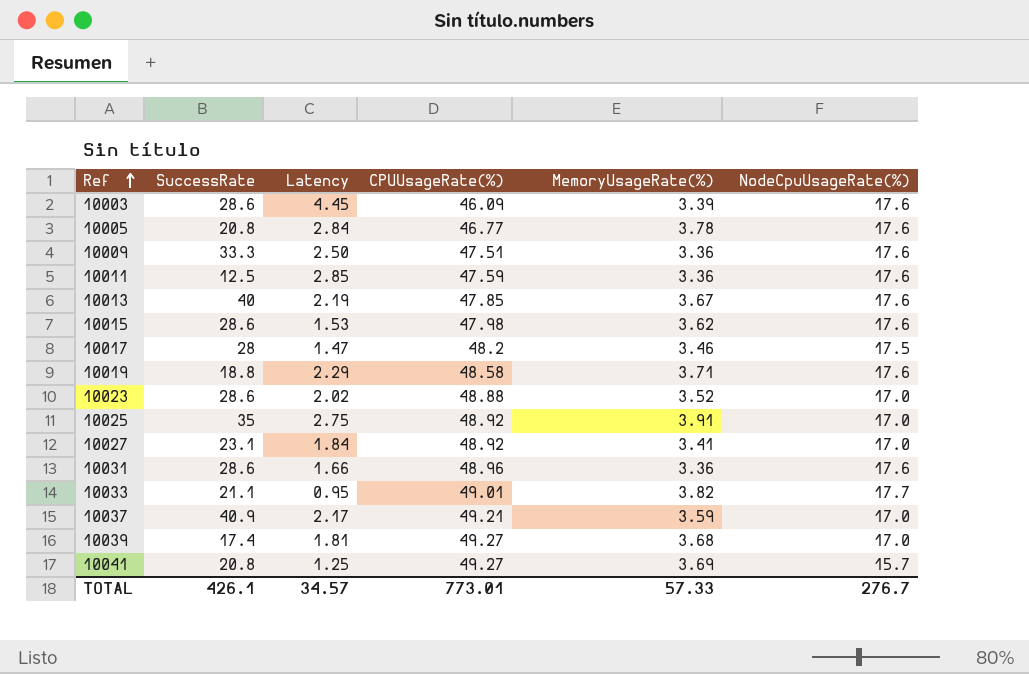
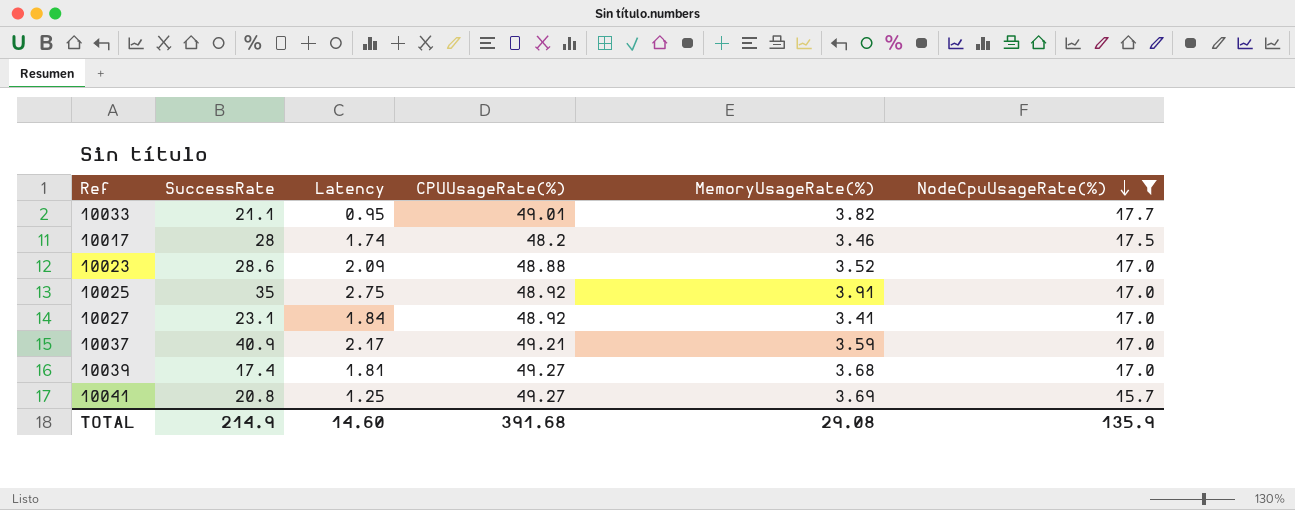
filter: none -> NodeCpuUsageRate(%) != 17.6
row order: Ref ascending -> NodeCpuUsageRate(%) descending
10017 | Latency: 1.47 -> 1.74
10023 | Latency: 2.02 -> 2.09
TOTAL | SuccessRate: 426.1 -> 214.9
TOTAL | Latency: 34.57 -> 14.60
TOTAL | CPUUsageRate(%): 773.01 -> 391.68
TOTAL | MemoryUsageRate(%): 57.33 -> 29.08
TOTAL | NodeCpuUsageRate(%): 276.7 -> 135.9

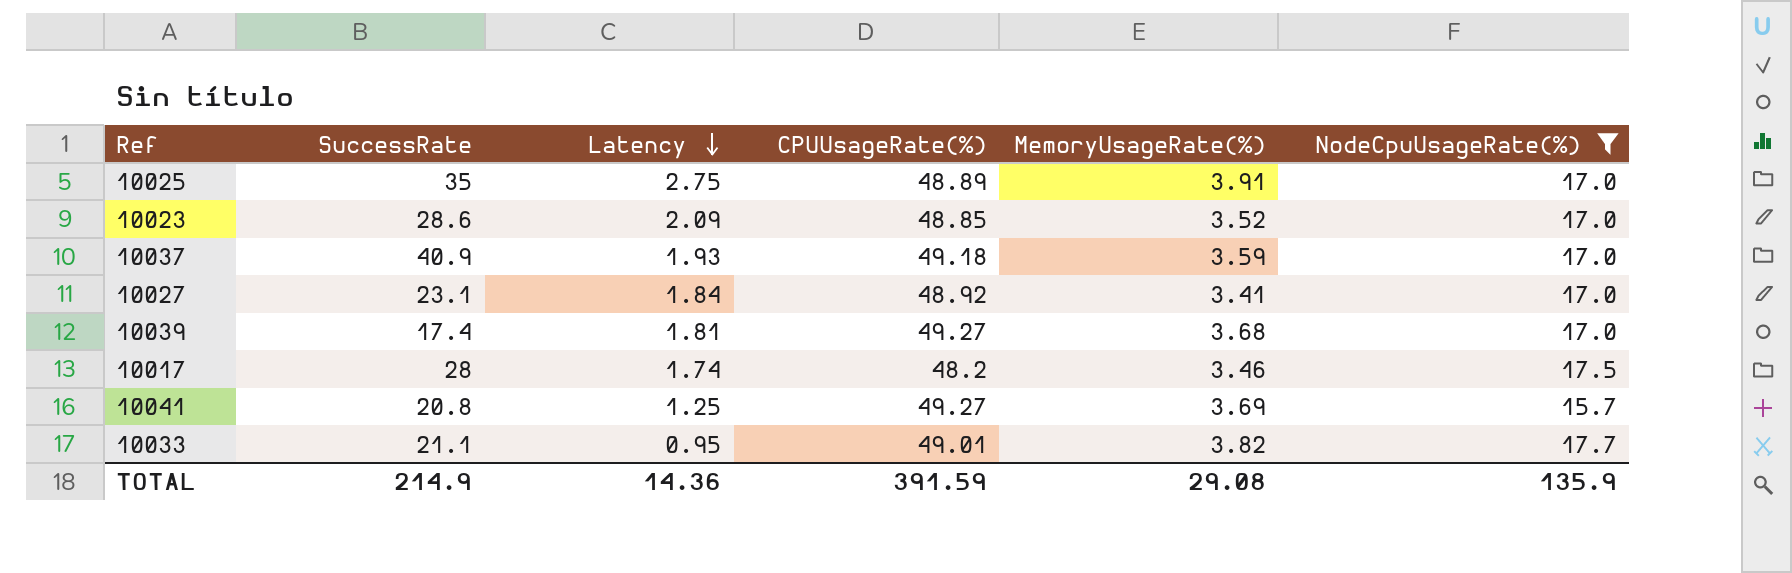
row order: NodeCpuUsageRate(%) descending -> Latency descending
10025 | CPUUsageRate(%): 48.92 -> 48.89
10023 | CPUUsageRate(%): 48.88 -> 48.85
10037 | Latency: 2.17 -> 1.93
10037 | CPUUsageRate(%): 49.21 -> 49.18
TOTAL | Latency: 14.60 -> 14.36
TOTAL | CPUUsageRate(%): 391.68 -> 391.59

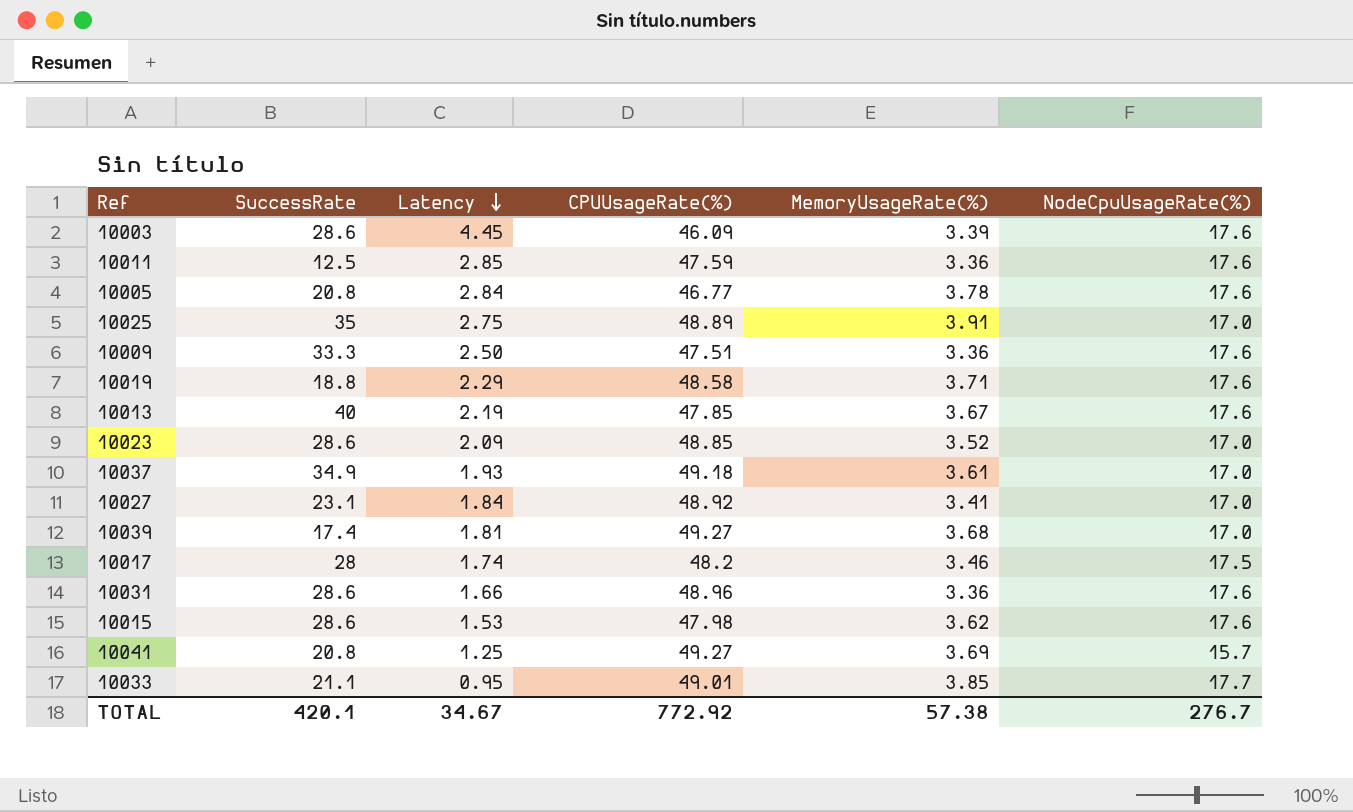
filter: NodeCpuUsageRate(%) != 17.6 -> none
10037 | SuccessRate: 40.9 -> 34.9
10037 | MemoryUsageRate(%): 3.59 -> 3.61
10033 | MemoryUsageRate(%): 3.82 -> 3.85
TOTAL | SuccessRate: 214.9 -> 420.1
TOTAL | Latency: 14.36 -> 34.67
TOTAL | CPUUsageRate(%): 391.59 -> 772.92
TOTAL | MemoryUsageRate(%): 29.08 -> 57.38
TOTAL | NodeCpuUsageRate(%): 135.9 -> 276.7

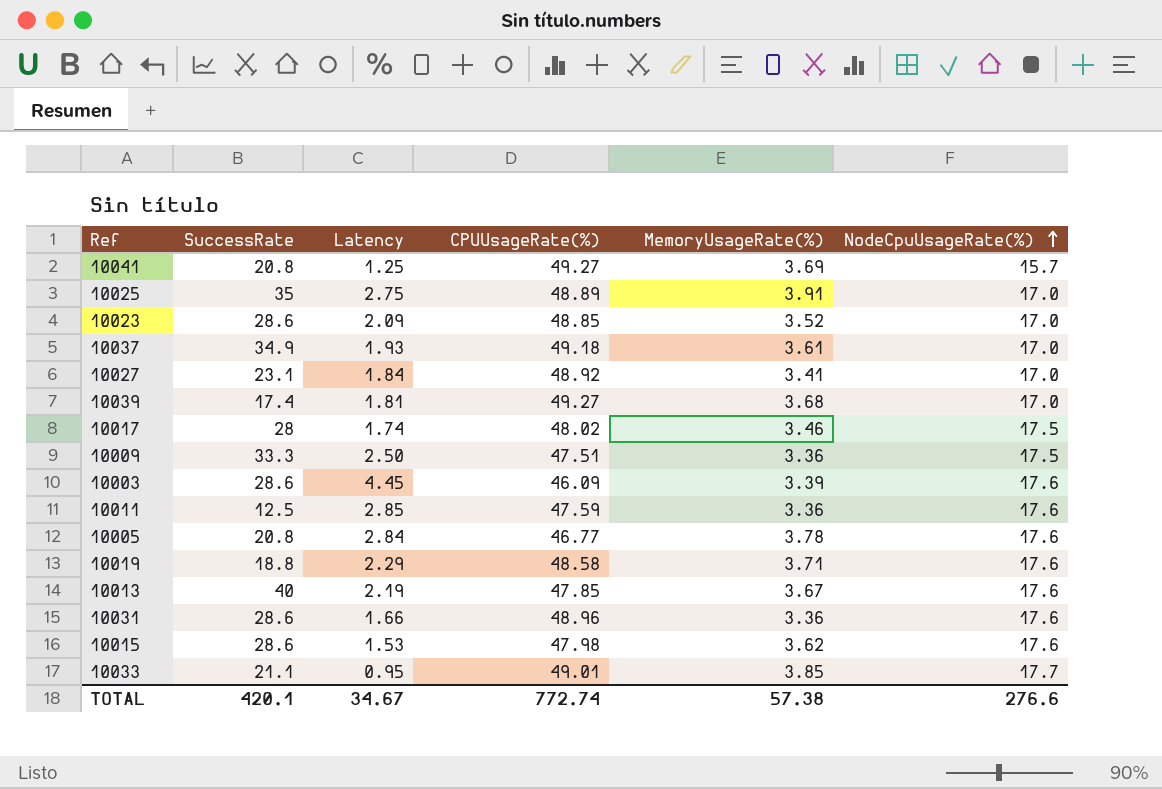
row order: Latency descending -> NodeCpuUsageRate(%) ascending
10017 | CPUUsageRate(%): 48.2 -> 48.02
10009 | NodeCpuUsageRate(%): 17.6 -> 17.5
TOTAL | CPUUsageRate(%): 772.92 -> 772.74
TOTAL | NodeCpuUsageRate(%): 276.7 -> 276.6

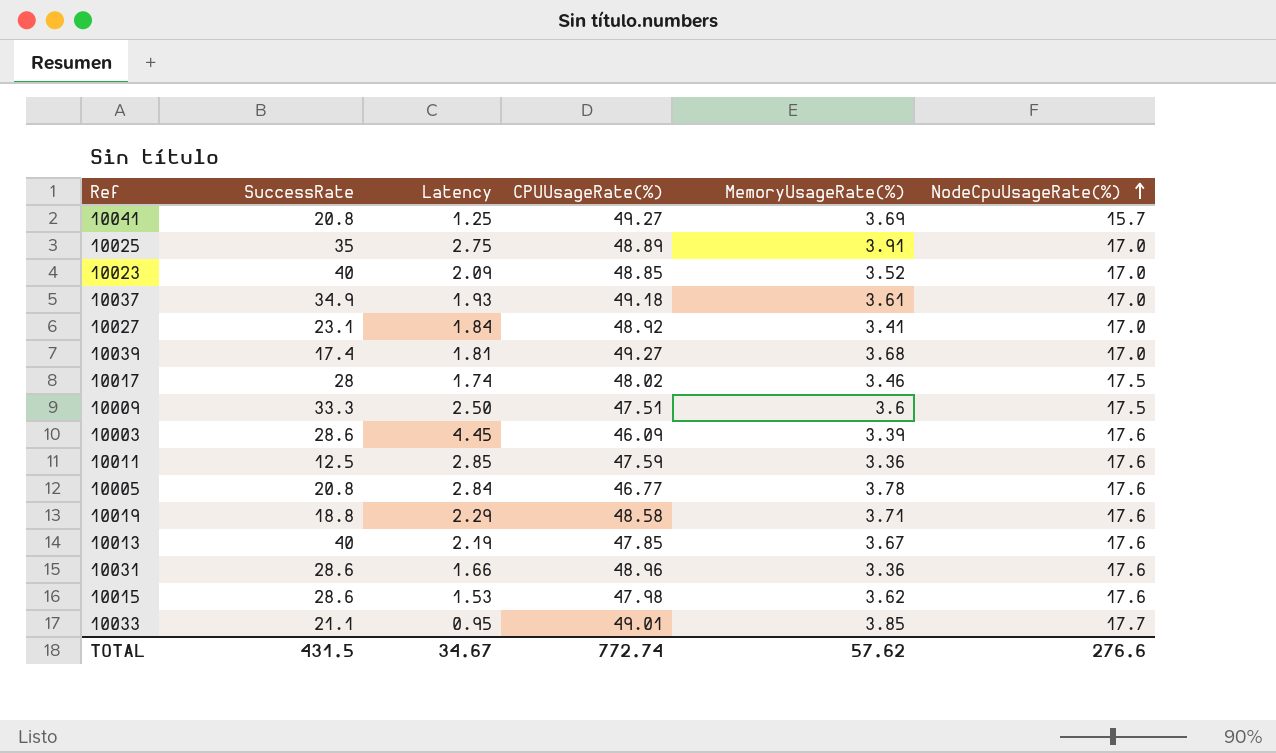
10023 | SuccessRate: 28.6 -> 40
10009 | MemoryUsageRate(%): 3.36 -> 3.6
TOTAL | SuccessRate: 420.1 -> 431.5
TOTAL | MemoryUsageRate(%): 57.38 -> 57.62

